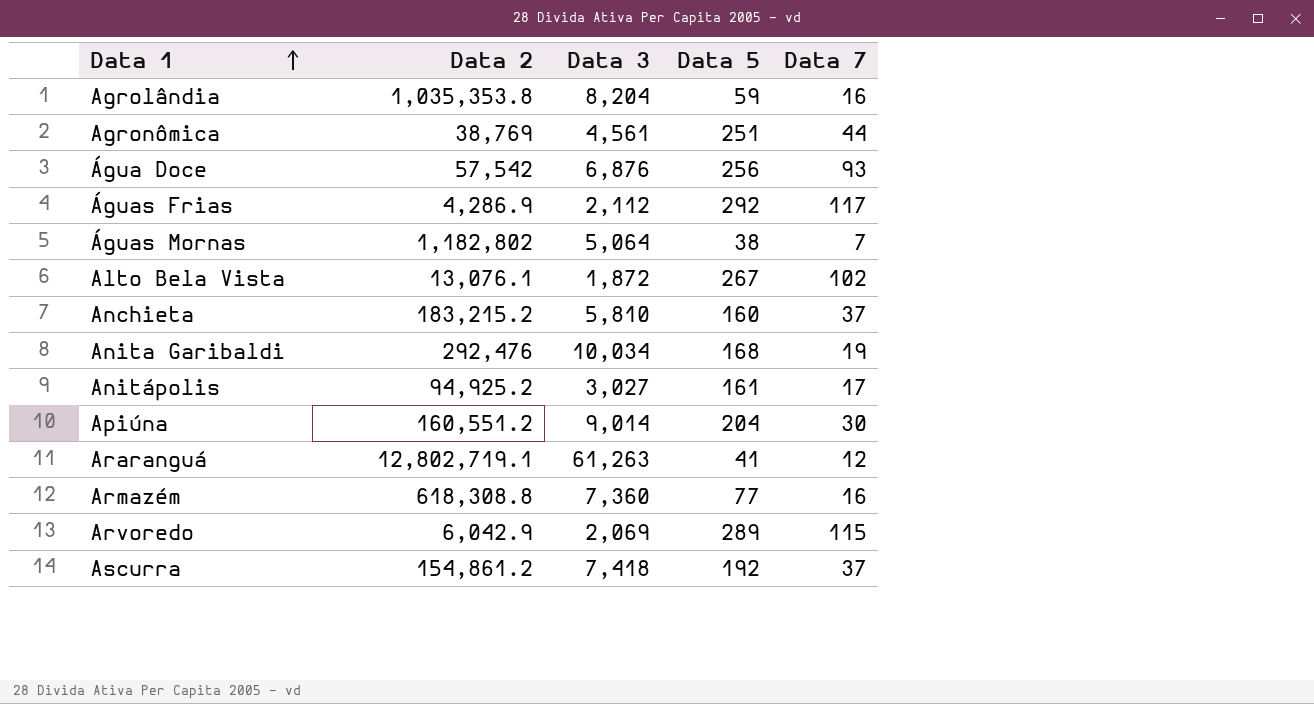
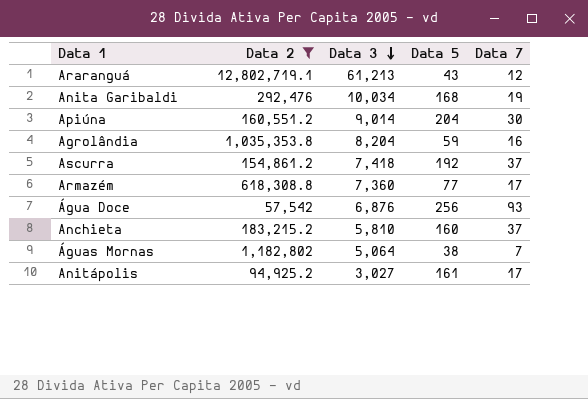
filter: none -> Data 2 >= 57,542
row order: Data 1 ascending -> Data 3 descending
Araranguá | Data 3: 61,263 -> 61,213
Araranguá | Data 5: 41 -> 43
Armazém | Data 7: 16 -> 17

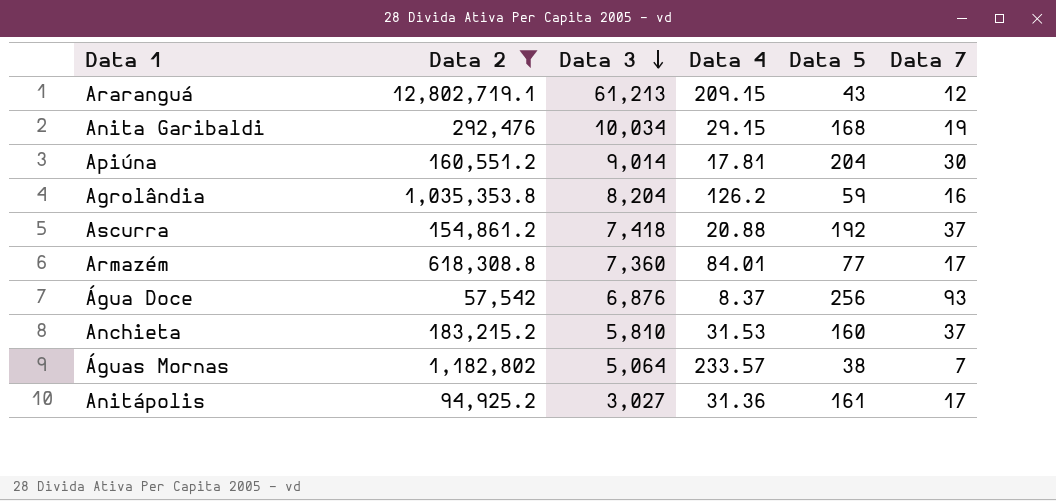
column Data 4 | formula: none -> [Data 2] / [Data 3]

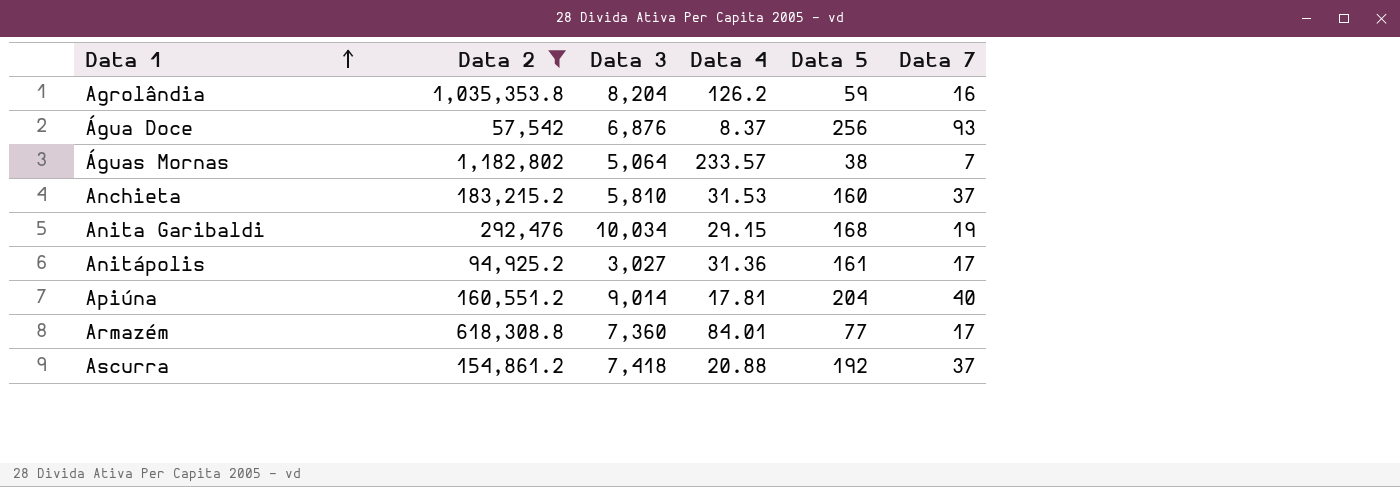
row order: Data 3 descending -> Data 1 ascending
row Araranguá: 12,802,719.1 | 61,213 | 209.15 | 43 | 12 -> none
Apiúna | Data 7: 30 -> 40

